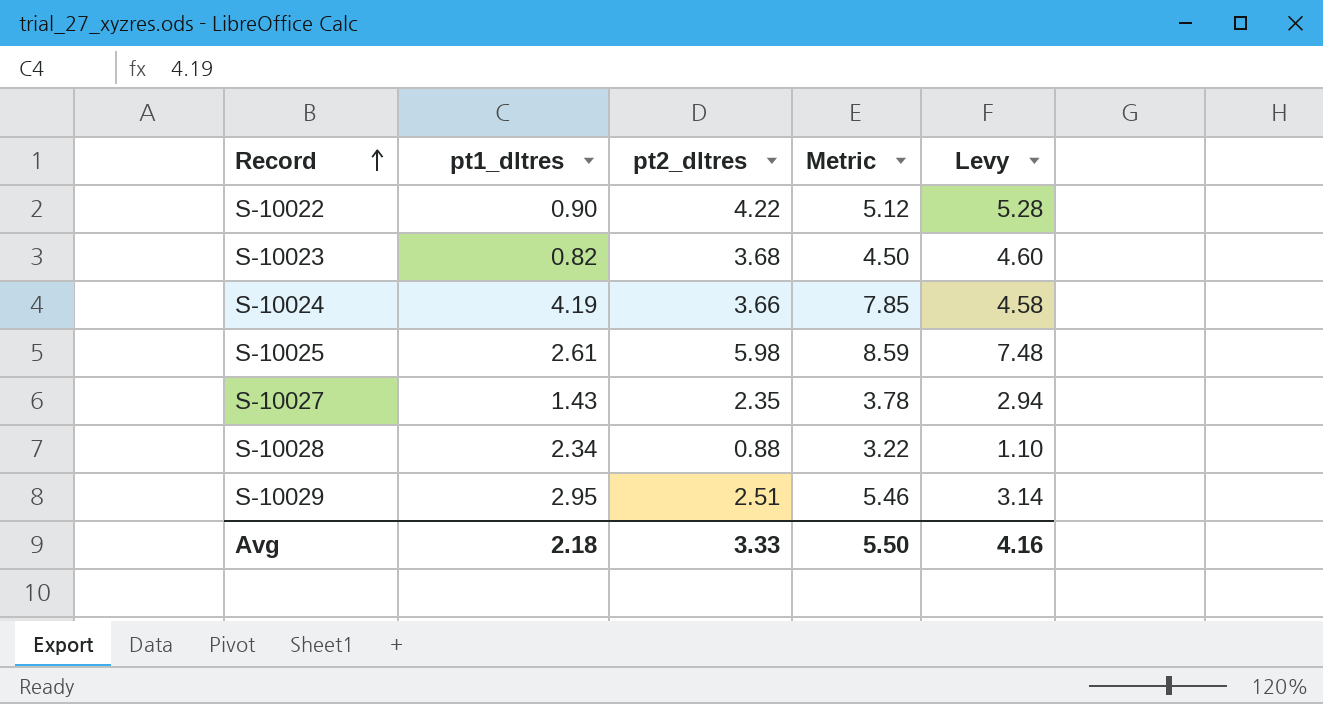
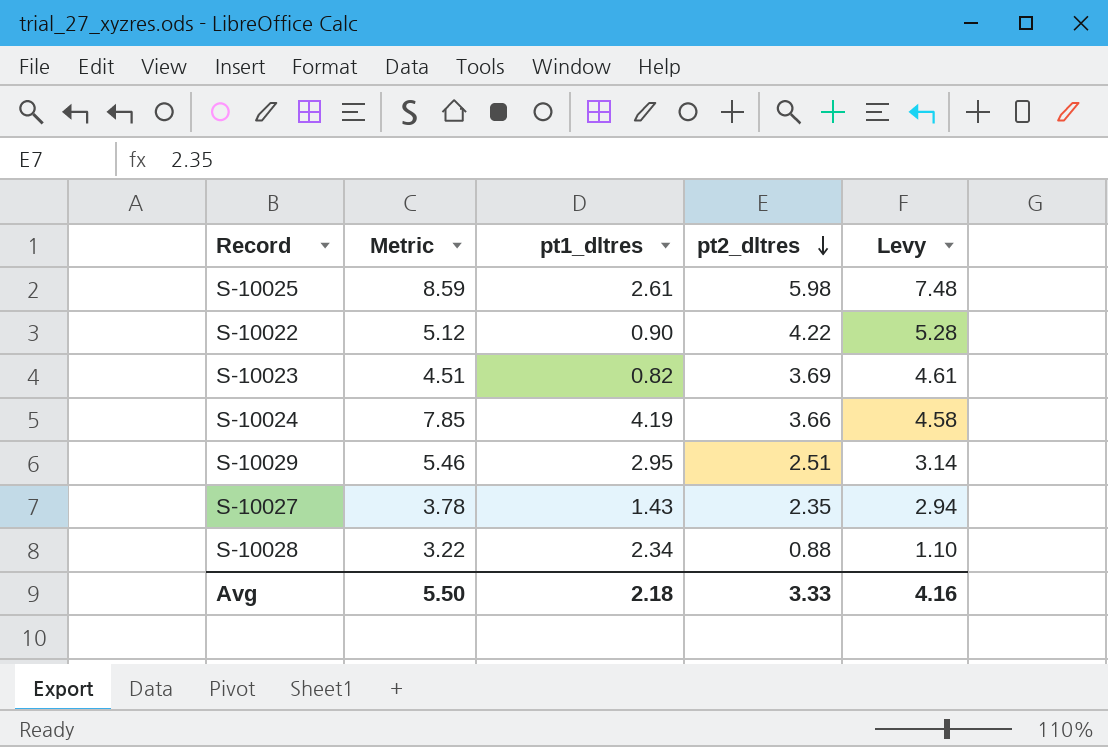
row order: Record ascending -> pt2_dltres descending
column Metric | position: 4 -> 2
S-10023 | Metric: 4.50 -> 4.51
S-10023 | pt2_dltres: 3.68 -> 3.69
S-10023 | Levy: 4.60 -> 4.61

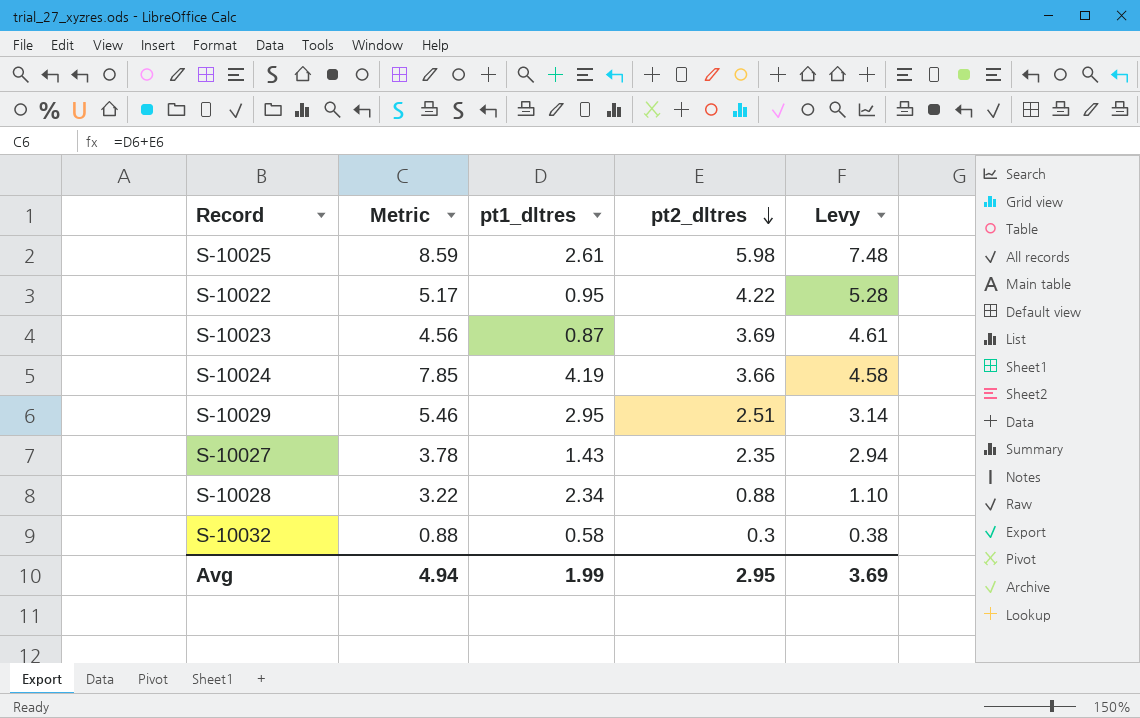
S-10022 | Metric: 5.12 -> 5.17
S-10022 | pt1_dltres: 0.90 -> 0.95
S-10023 | Metric: 4.51 -> 4.56
S-10023 | pt1_dltres: 0.82 -> 0.87
row S-10032: none -> 0.88 | 0.58 | 0.3 | 0.38
Avg | Metric: 5.50 -> 4.94
Avg | pt1_dltres: 2.18 -> 1.99
Avg | pt2_dltres: 3.33 -> 2.95
Avg | Levy: 4.16 -> 3.69

